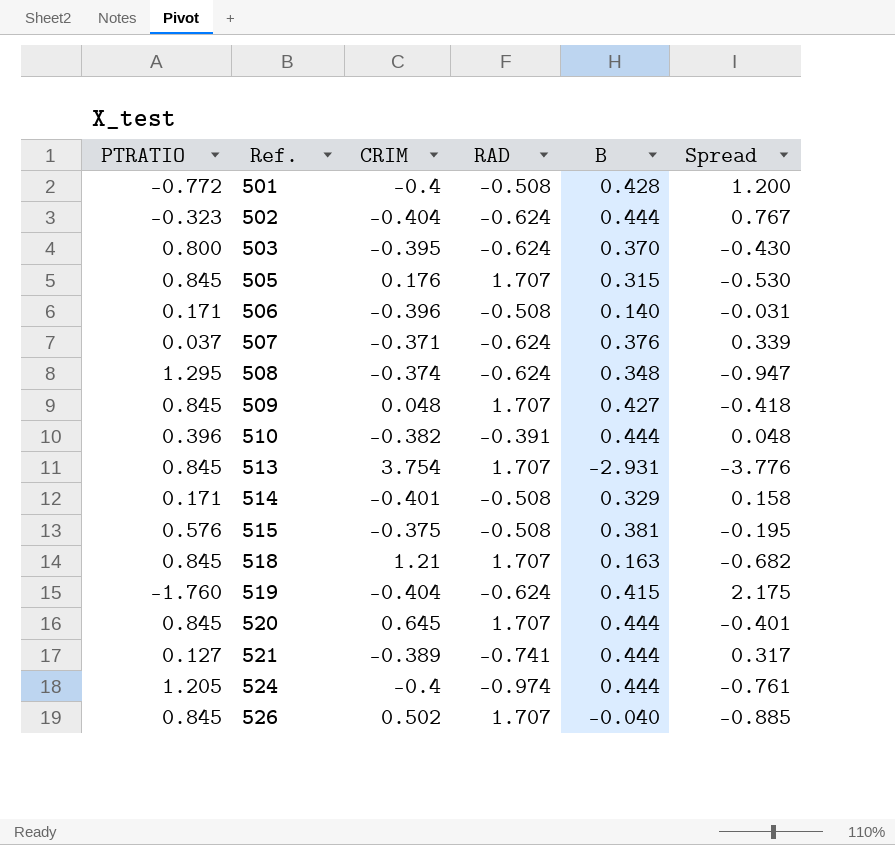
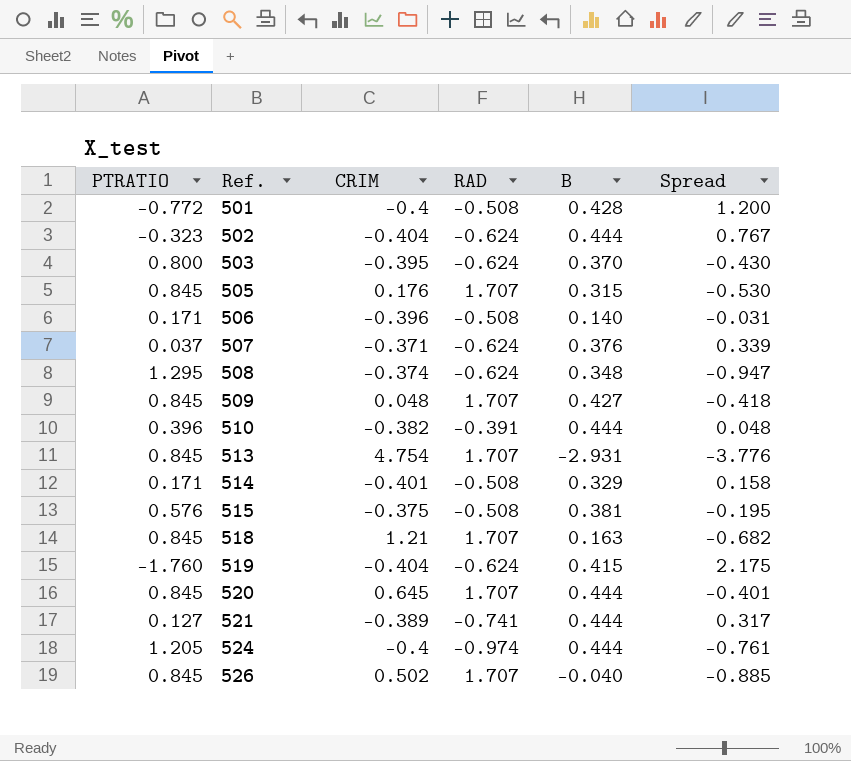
513 | CRIM: 3.754 -> 4.754

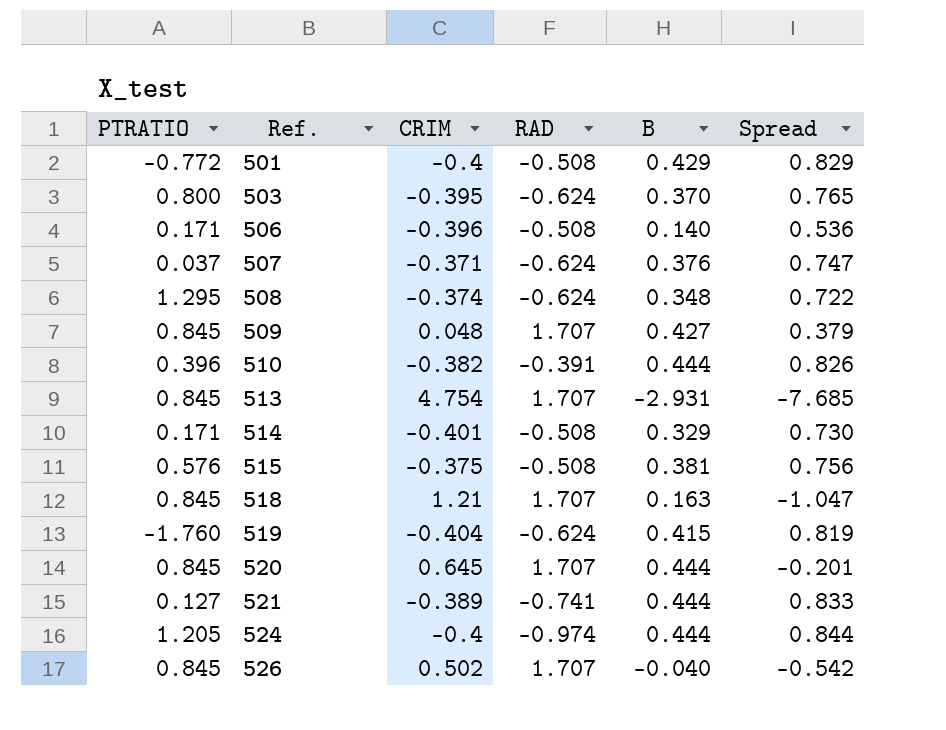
column Spread | formula: [B] - [PTRATIO] -> [B] - [CRIM]
row 502: -0.323 | -0.404 | -0.624 | 0.444 | 0.767 -> none
row 505: 0.845 | 0.176 | 1.707 | 0.315 | -0.530 -> none
501 | B: 0.428 -> 0.429

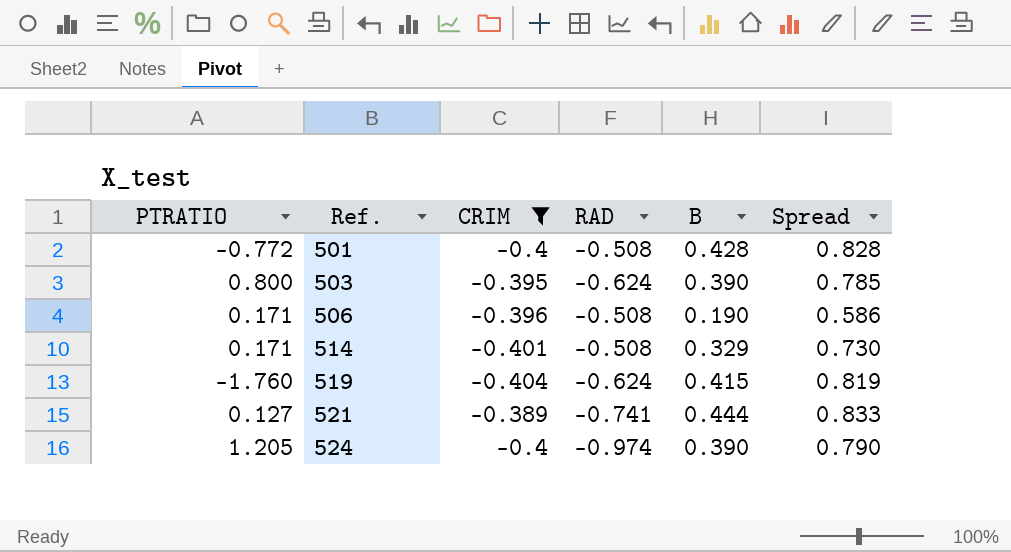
filter: none -> CRIM <= -0.389
501 | B: 0.429 -> 0.428
501 | Spread: 0.829 -> 0.828
503 | B: 0.370 -> 0.390
503 | Spread: 0.765 -> 0.785
506 | B: 0.140 -> 0.190
506 | Spread: 0.536 -> 0.586
524 | B: 0.444 -> 0.390
524 | Spread: 0.844 -> 0.790

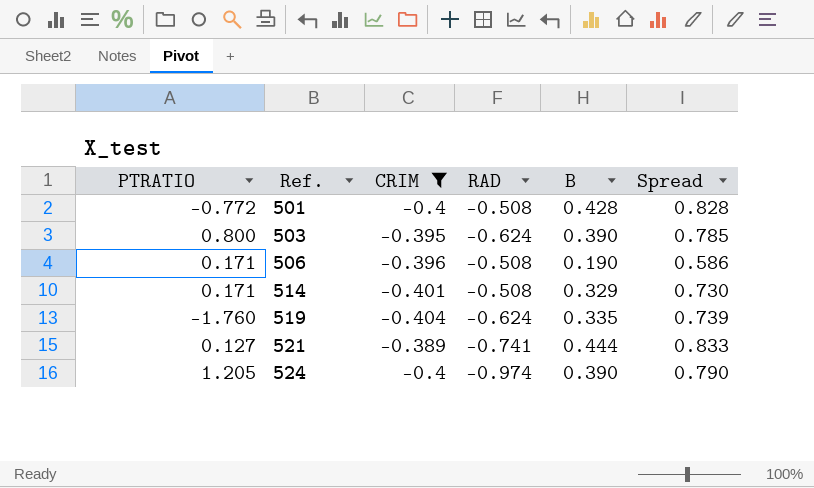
519 | B: 0.415 -> 0.335
519 | Spread: 0.819 -> 0.739

